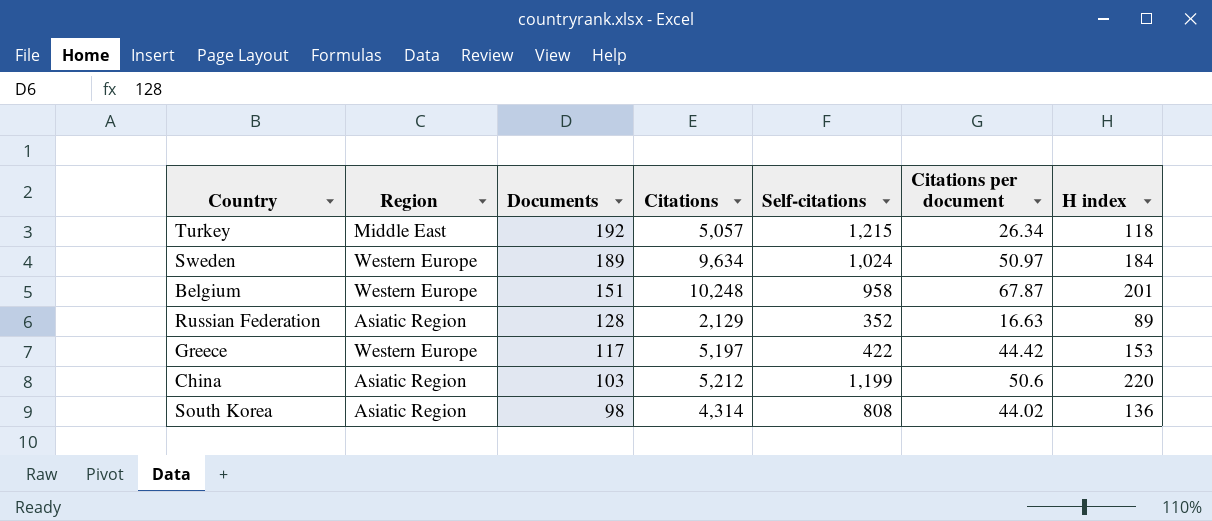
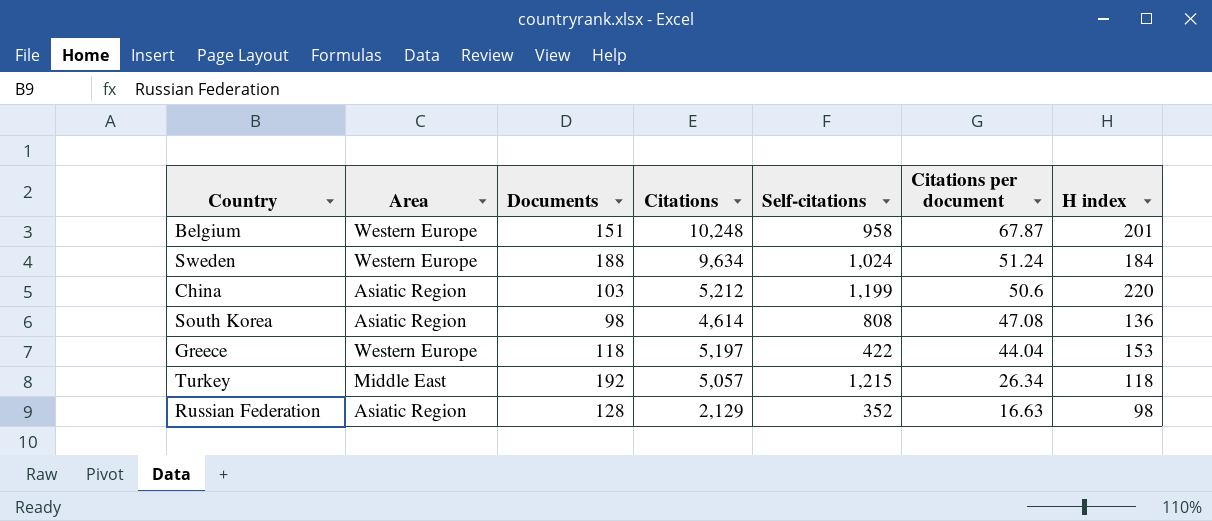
row order: Documents descending -> Citations per document descending
column name: Region -> Area
Sweden | Documents: 189 -> 188
Sweden | Citations per document: 50.97 -> 51.24
South Korea | Citations: 4,314 -> 4,614
South Korea | Citations per document: 44.02 -> 47.08
Greece | Documents: 117 -> 118
Greece | Citations per document: 44.42 -> 44.04
Russian Federation | H index: 89 -> 98

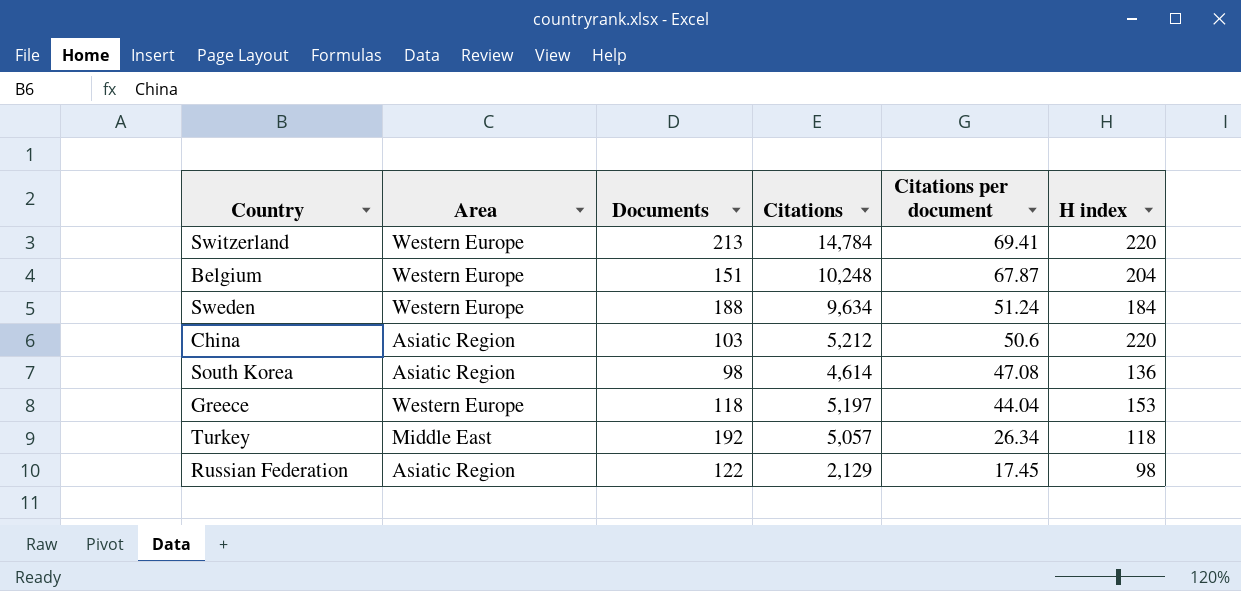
column Self-citations | position: 5 -> none
row Switzerland: none -> Western Europe | 213 | 14,784 | 69.41 | 220
Belgium | H index: 201 -> 204
Russian Federation | Documents: 128 -> 122
Russian Federation | Citations per document: 16.63 -> 17.45

